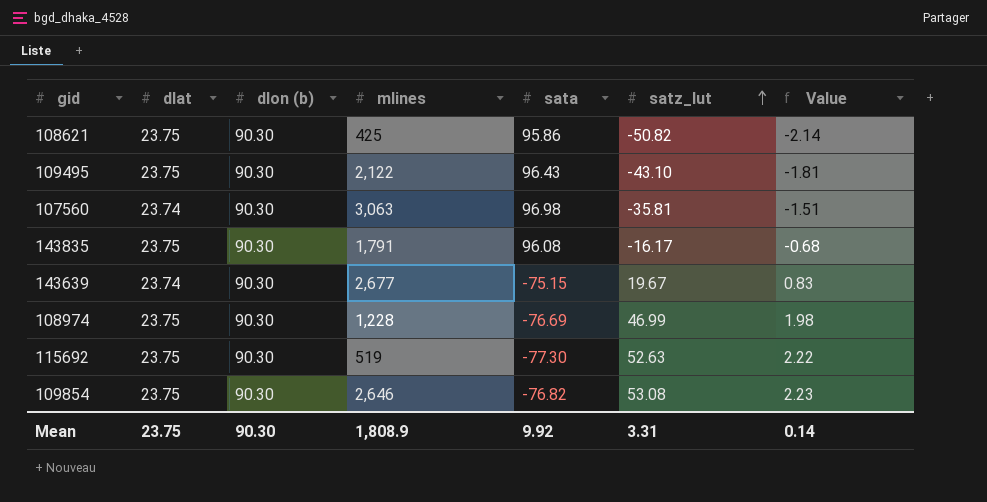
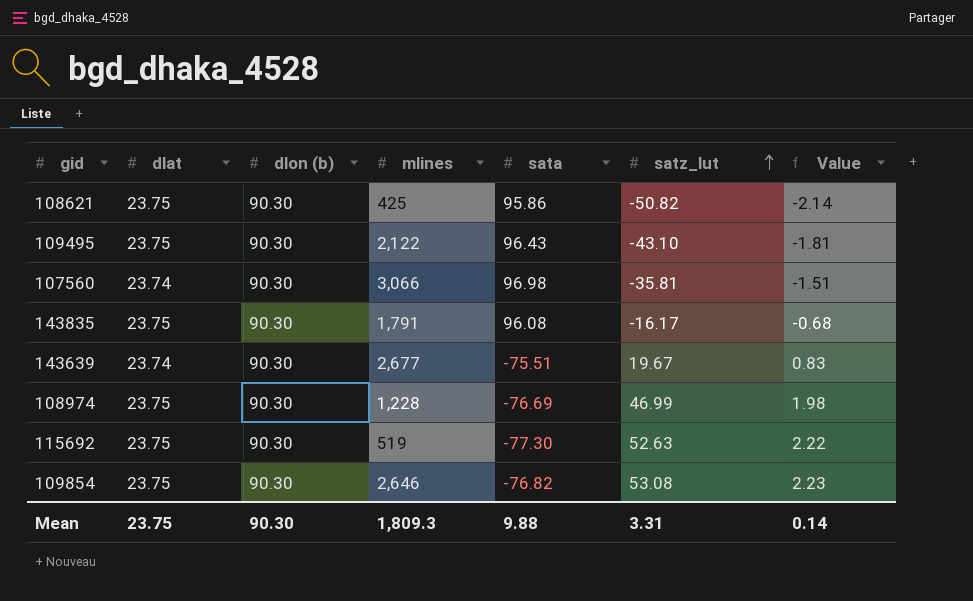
107560 | mlines: 3,063 -> 3,066
143639 | sata: -75.15 -> -75.51
Mean | mlines: 1,808.9 -> 1,809.3
Mean | sata: 9.92 -> 9.88

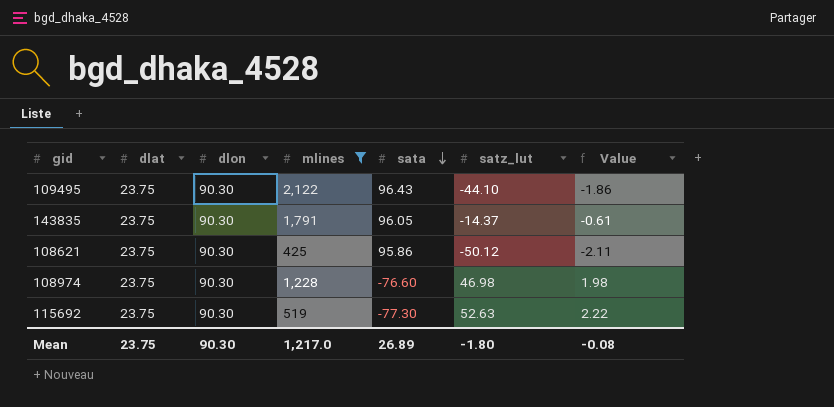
filter: none -> mlines <= 2,122
row order: satz_lut ascending -> sata descending
column name: dlon (b) -> dlon
109495 | satz_lut: -43.10 -> -44.10
109495 | Value: -1.81 -> -1.86
143835 | sata: 96.08 -> 96.05
143835 | satz_lut: -16.17 -> -14.37
143835 | Value: -0.68 -> -0.61
108621 | satz_lut: -50.82 -> -50.12
108621 | Value: -2.14 -> -2.11
108974 | sata: -76.69 -> -76.60
108974 | satz_lut: 46.99 -> 46.98
Mean | mlines: 1,809.3 -> 1,217.0
Mean | sata: 9.88 -> 26.89
Mean | satz_lut: 3.31 -> -1.80
Mean | Value: 0.14 -> -0.08

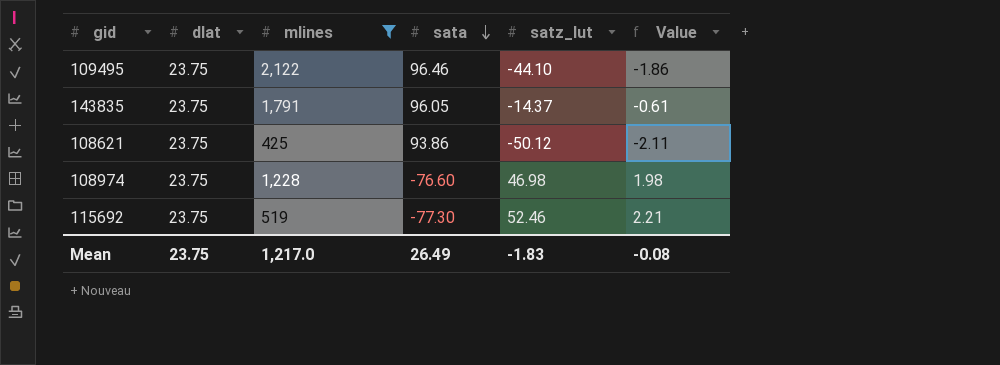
column dlon | position: 3 -> none
109495 | sata: 96.43 -> 96.46
108621 | sata: 95.86 -> 93.86
115692 | satz_lut: 52.63 -> 52.46
115692 | Value: 2.22 -> 2.21
Mean | sata: 26.89 -> 26.49
Mean | satz_lut: -1.80 -> -1.83

